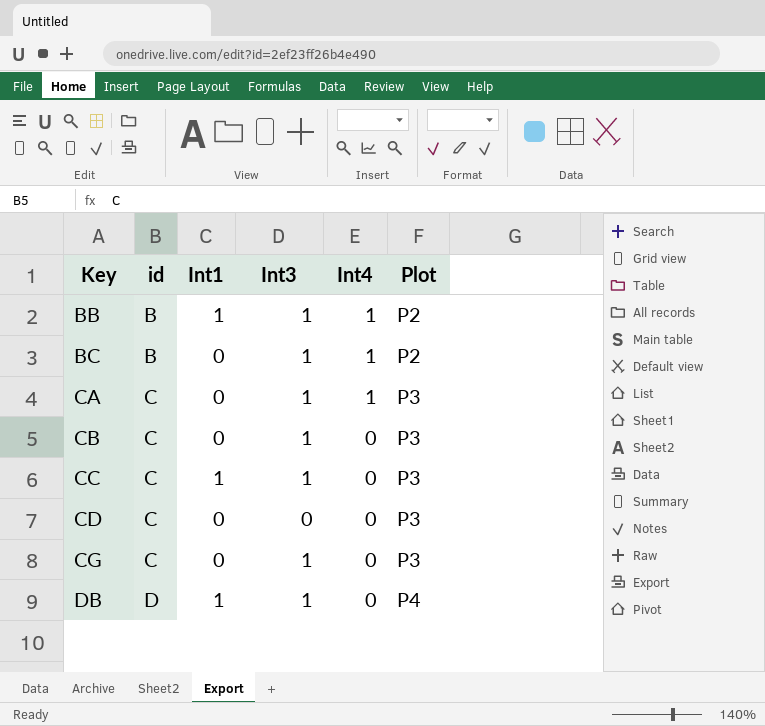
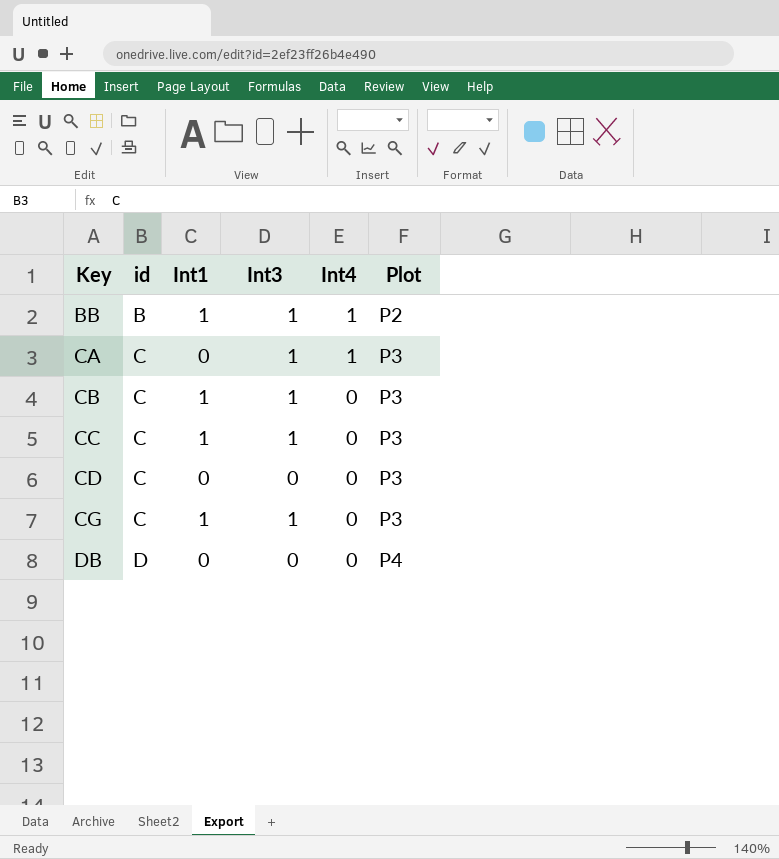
row BC: B | 0 | 1 | 1 | P2 -> none
CB | Int1: 0 -> 1
CG | Int1: 0 -> 1
DB | Int1: 1 -> 0
DB | Int3: 1 -> 0

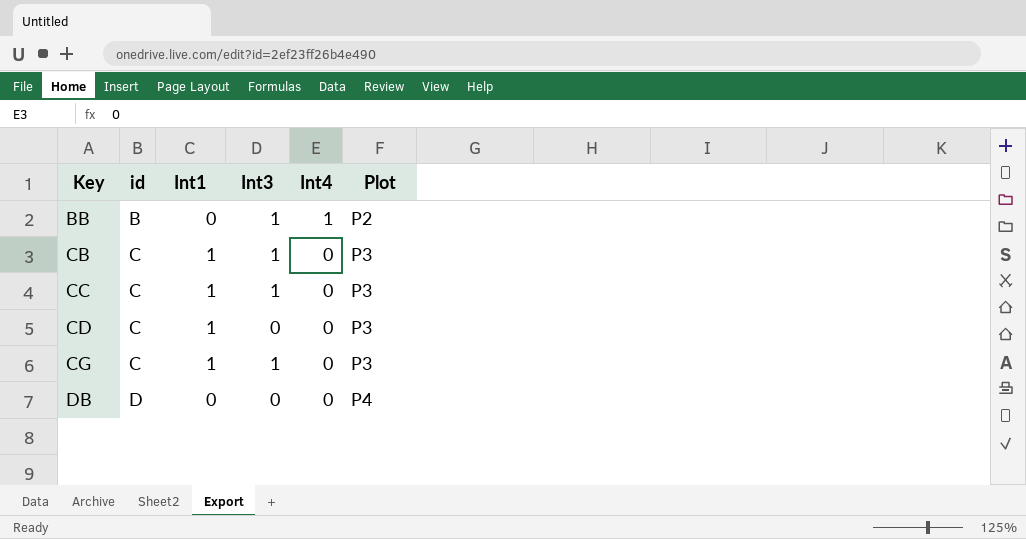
row CA: C | 0 | 1 | 1 | P3 -> none
BB | Int1: 1 -> 0
CD | Int1: 0 -> 1

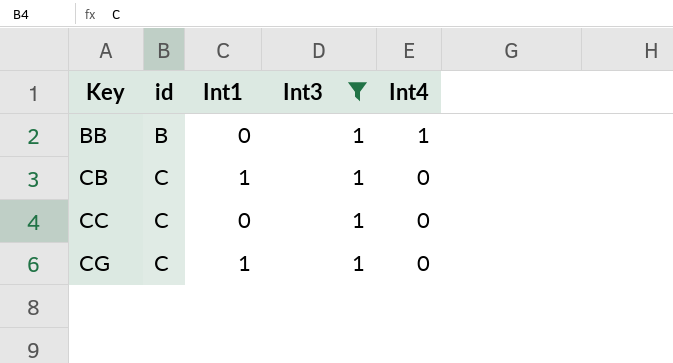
filter: none -> Int3 = 1
column Plot | position: 6 -> none
CC | Int1: 1 -> 0

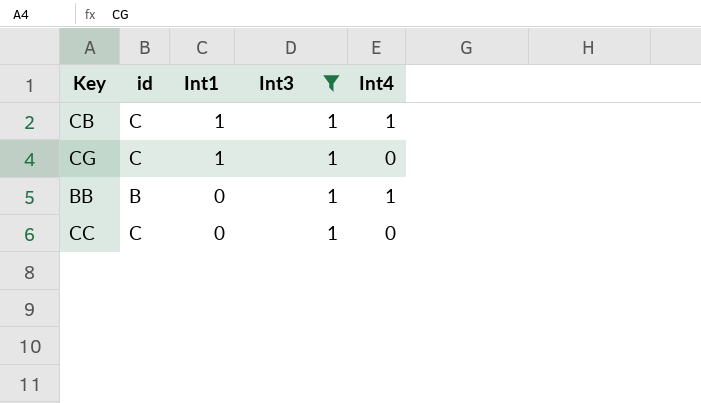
row order: Key ascending -> Int1 descending
CB | Int4: 0 -> 1

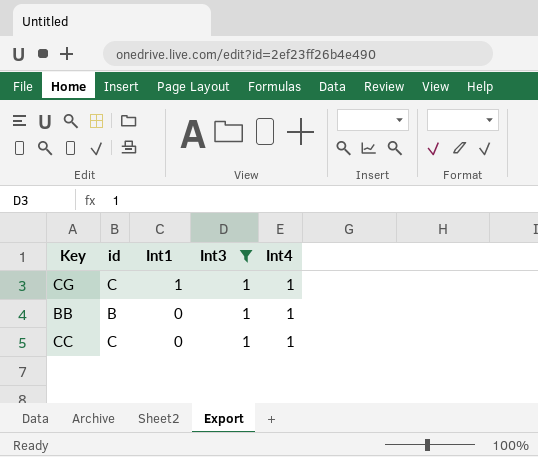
row CB: C | 1 | 1 | 1 -> none
CG | Int4: 0 -> 1
CC | Int4: 0 -> 1

